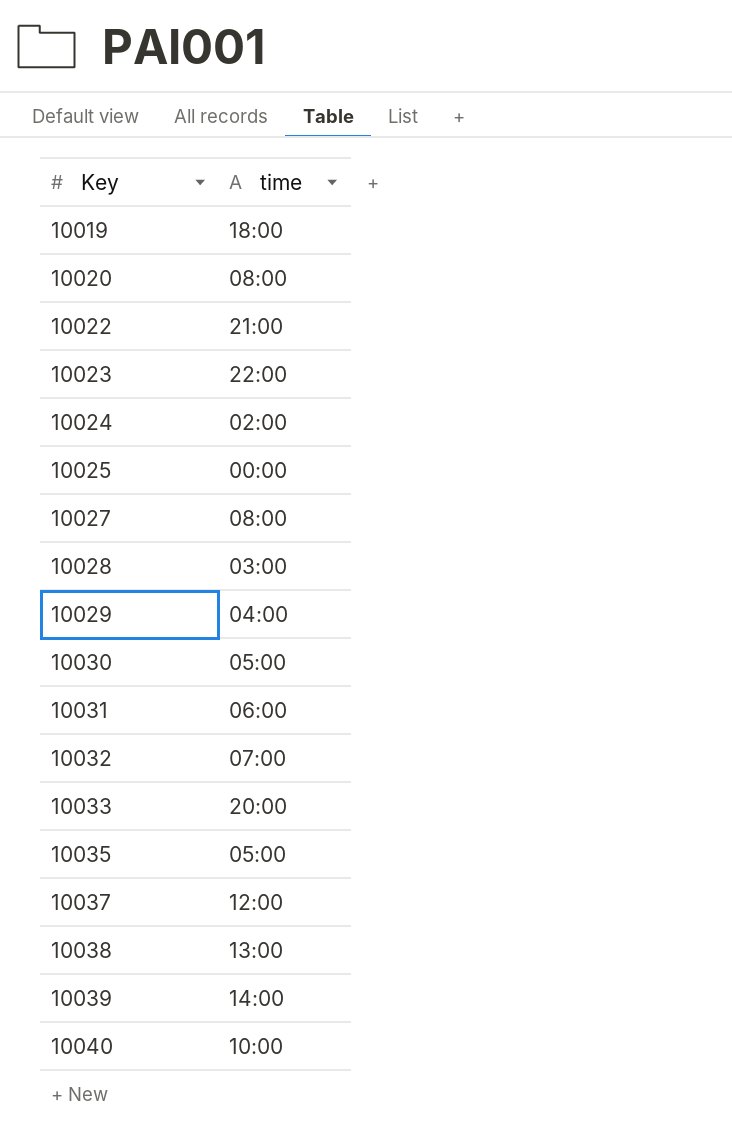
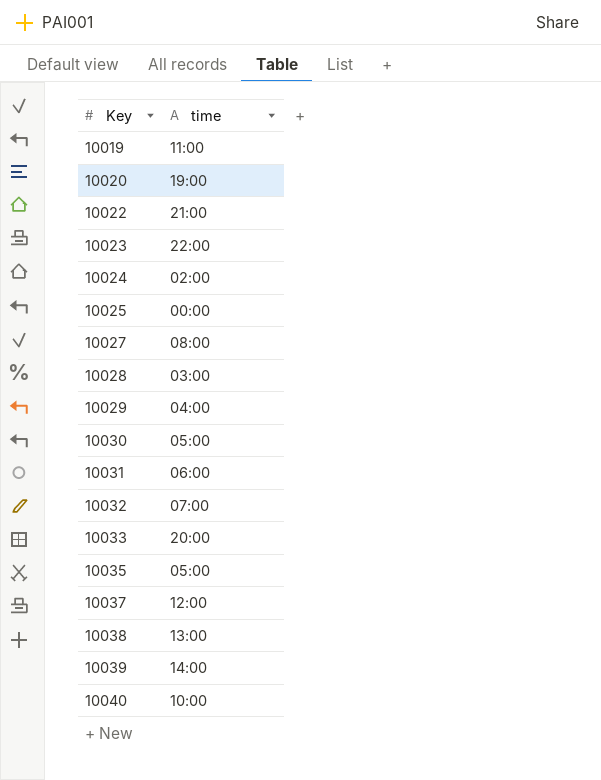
10019 | time: 18:00 -> 11:00
10020 | time: 08:00 -> 19:00

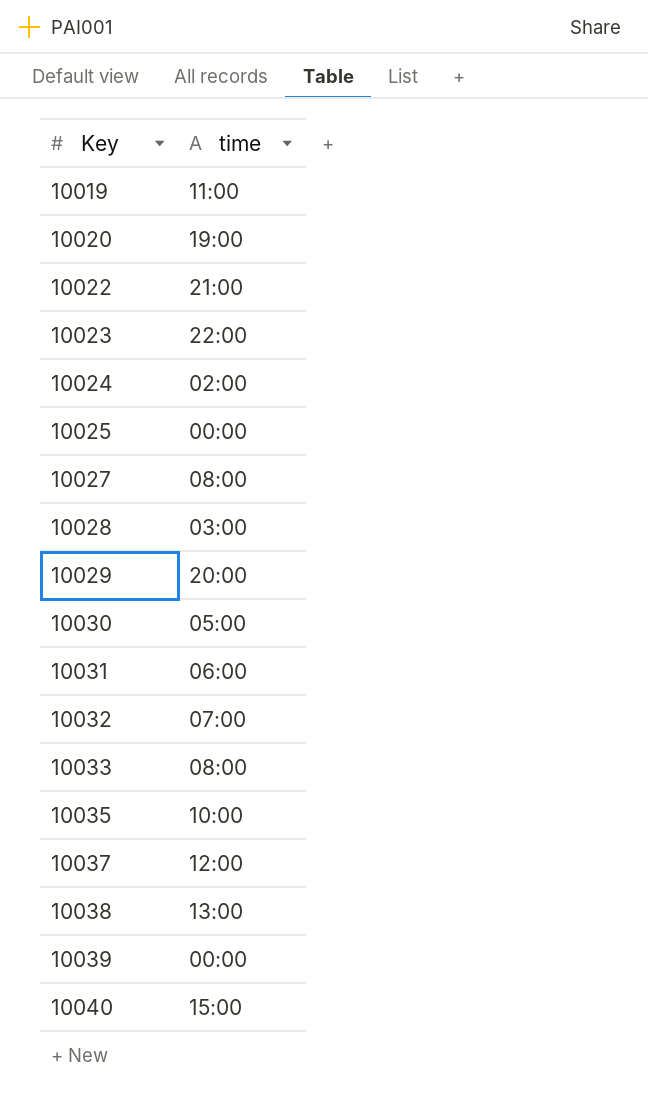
10029 | time: 04:00 -> 20:00
10033 | time: 20:00 -> 08:00
10035 | time: 05:00 -> 10:00
10039 | time: 14:00 -> 00:00
10040 | time: 10:00 -> 15:00

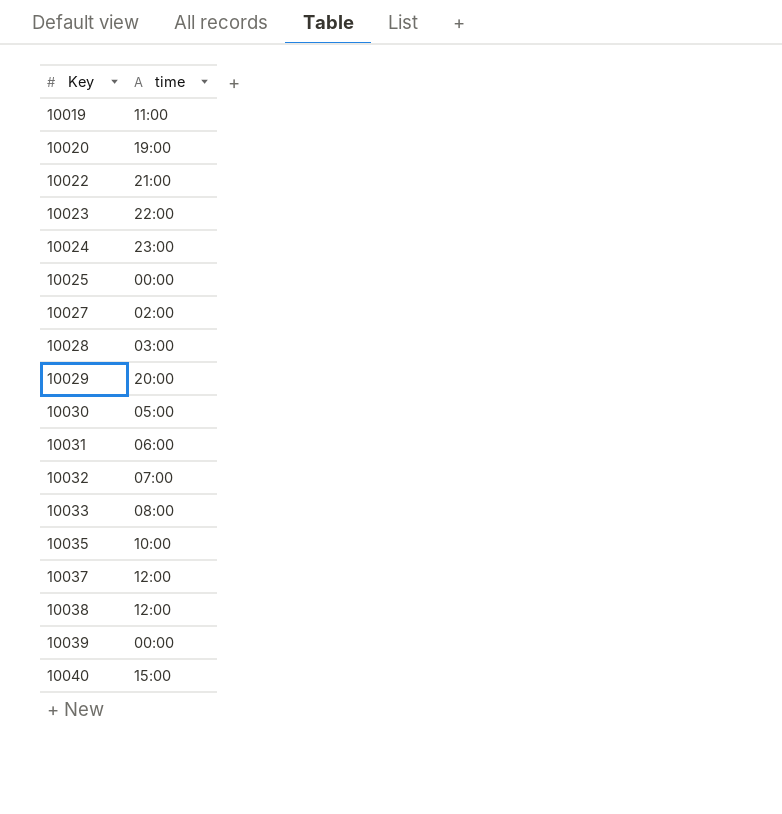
10024 | time: 02:00 -> 23:00
10027 | time: 08:00 -> 02:00
10038 | time: 13:00 -> 12:00

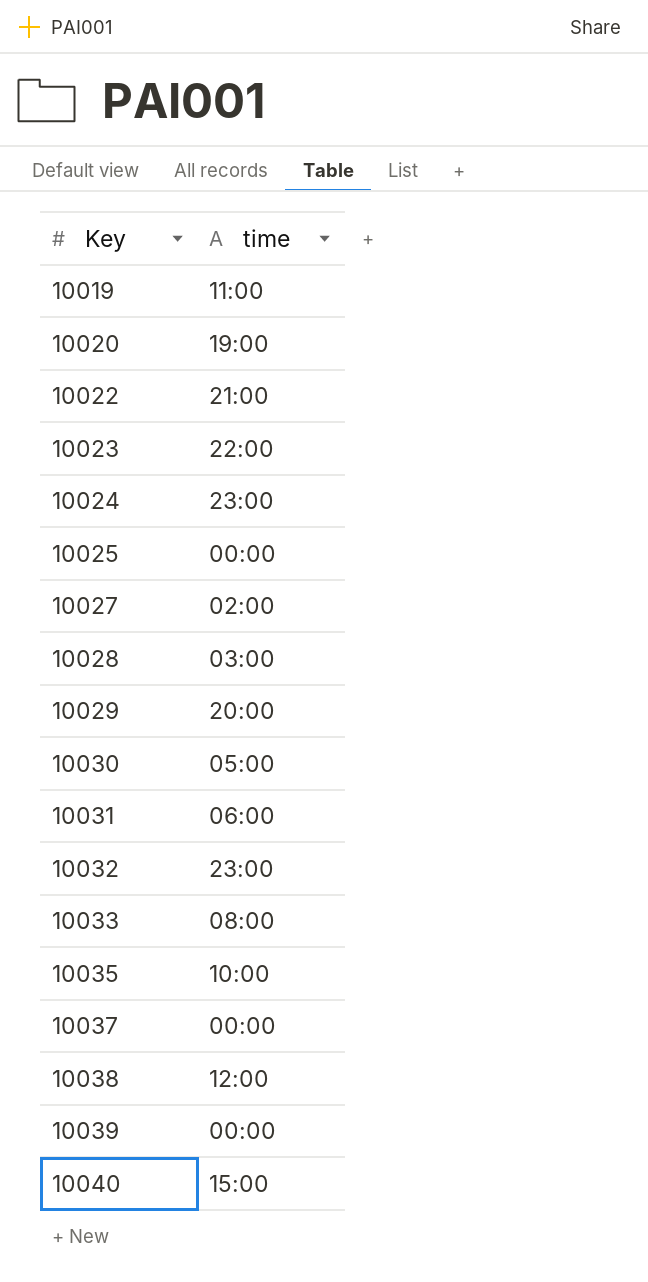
10032 | time: 07:00 -> 23:00
10037 | time: 12:00 -> 00:00

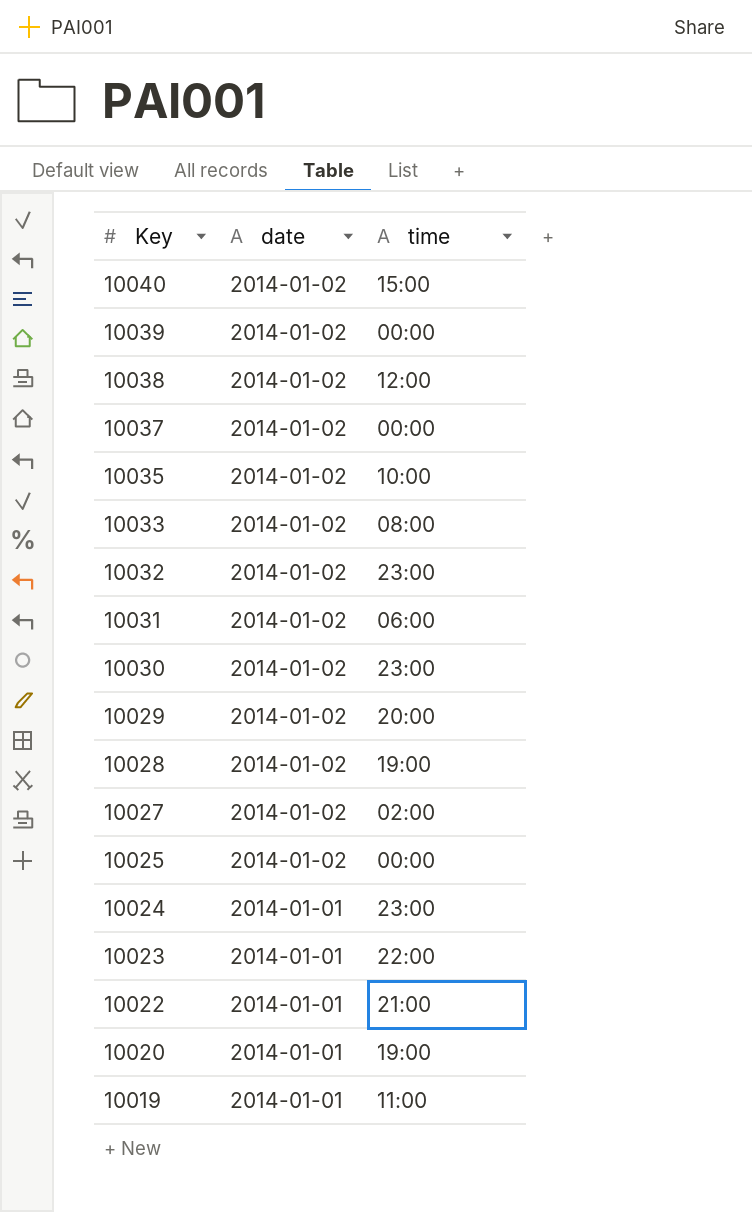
row order: Key ascending -> Key descending
column date | position: none -> 2
10030 | time: 05:00 -> 23:00
10028 | time: 03:00 -> 19:00

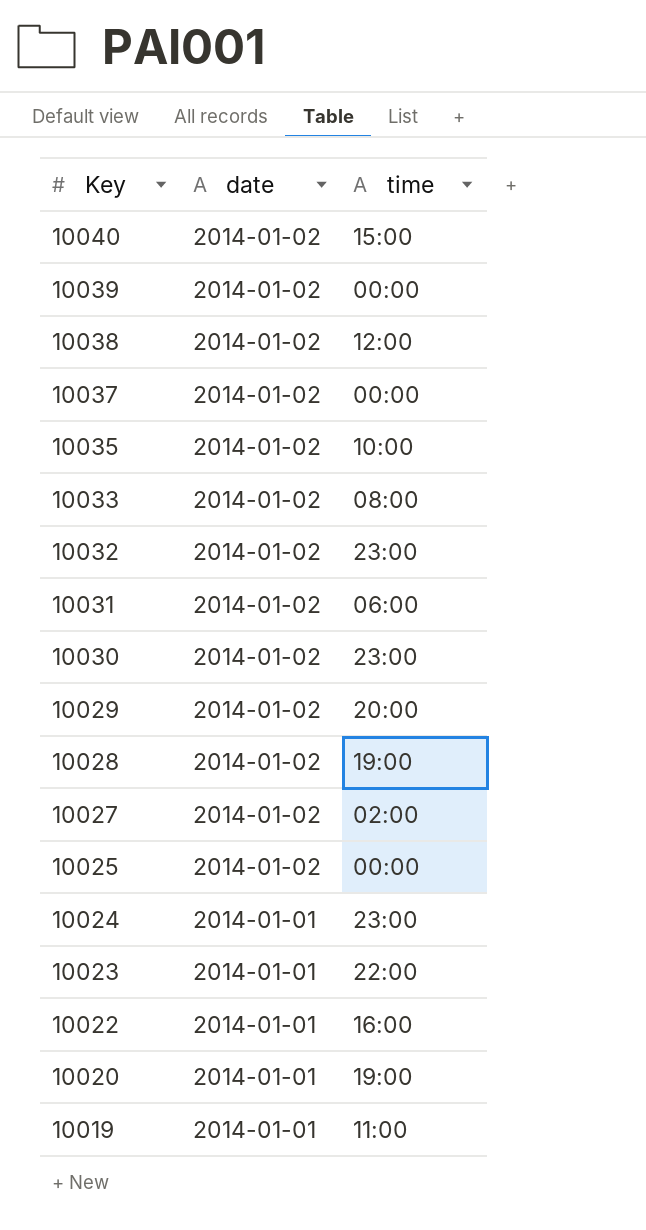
10022 | time: 21:00 -> 16:00

